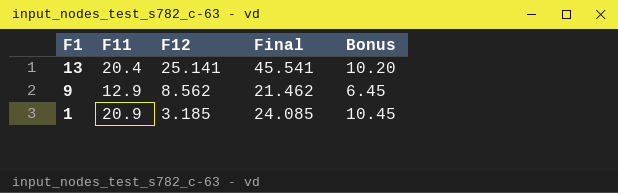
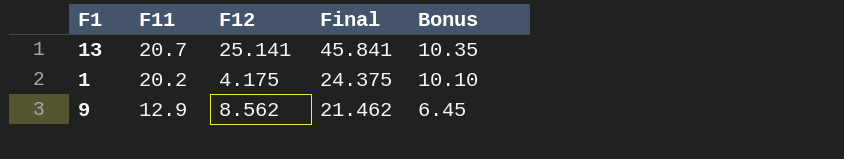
row order: F1 descending -> F11 descending
13 | F11: 20.4 -> 20.7
13 | Final: 45.541 -> 45.841
13 | Bonus: 10.20 -> 10.35
1 | F11: 20.9 -> 20.2
1 | F12: 3.185 -> 4.175
1 | Final: 24.085 -> 24.375
1 | Bonus: 10.45 -> 10.10

